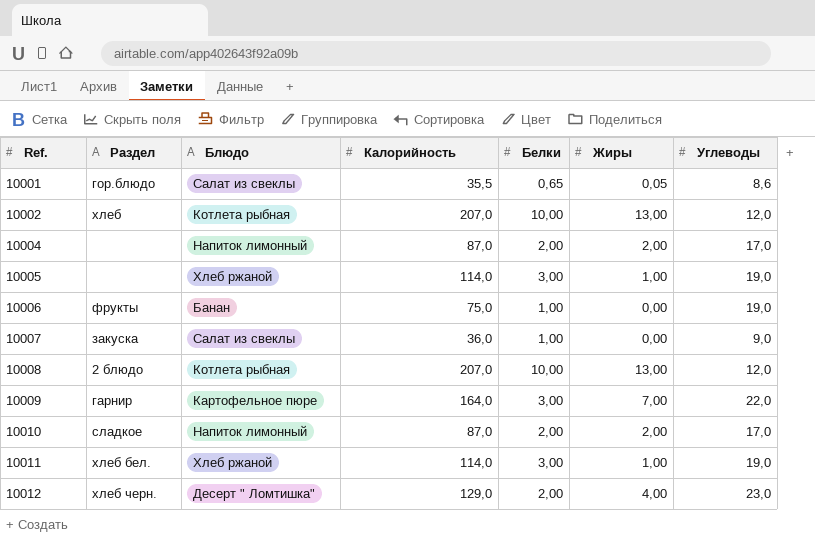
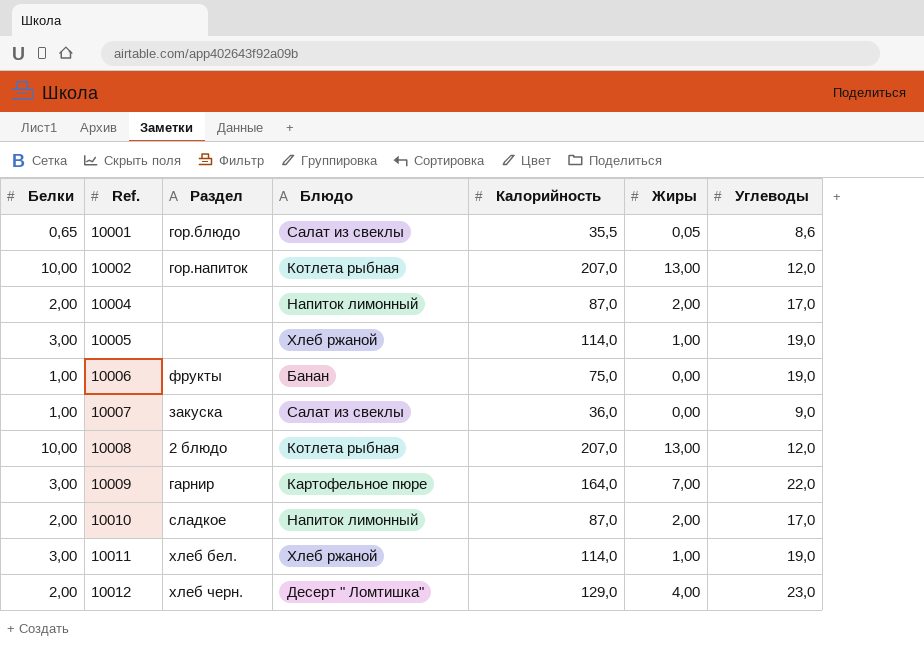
column Белки | position: 5 -> 1
10002 | Раздел: хлеб -> гор.напиток

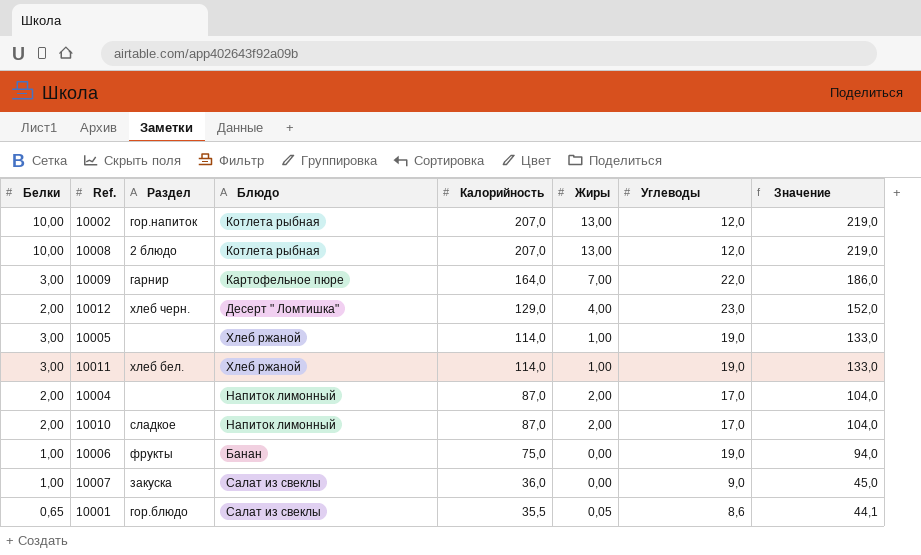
row order: Ref. ascending -> Калорийность descending
column Значение | formula: none -> [Калорийность] + [Углеводы]

